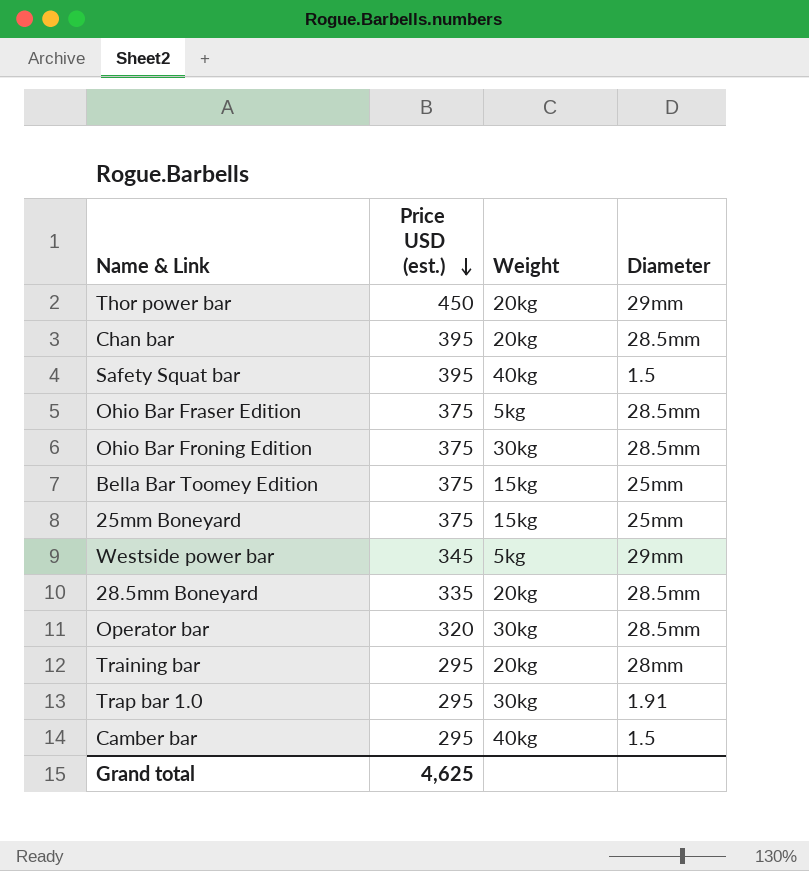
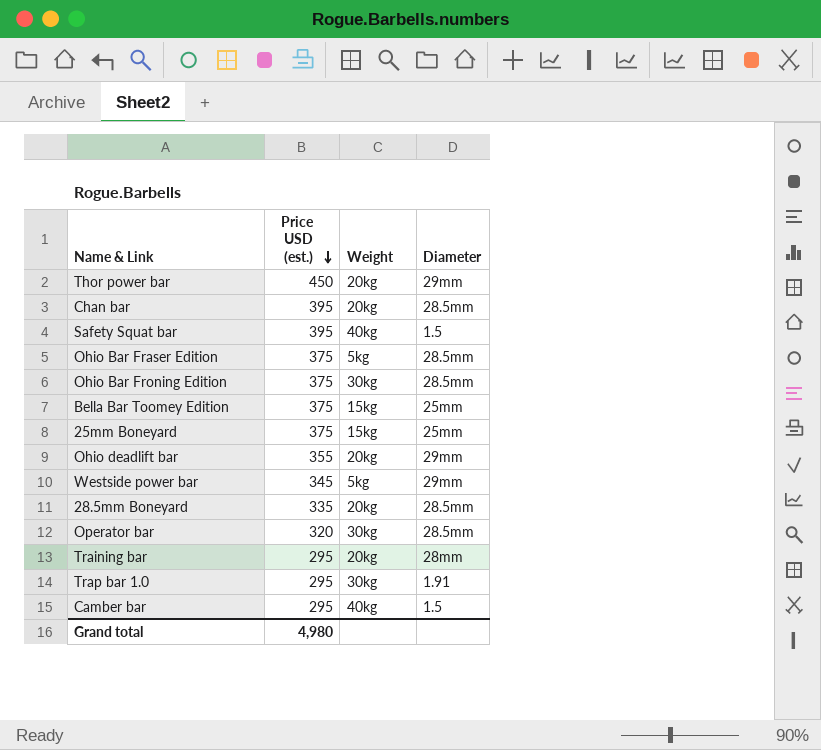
row Ohio deadlift bar: none -> 355 | 20kg | 29mm
Grand total | Price USD (est.): 4,625 -> 4,980

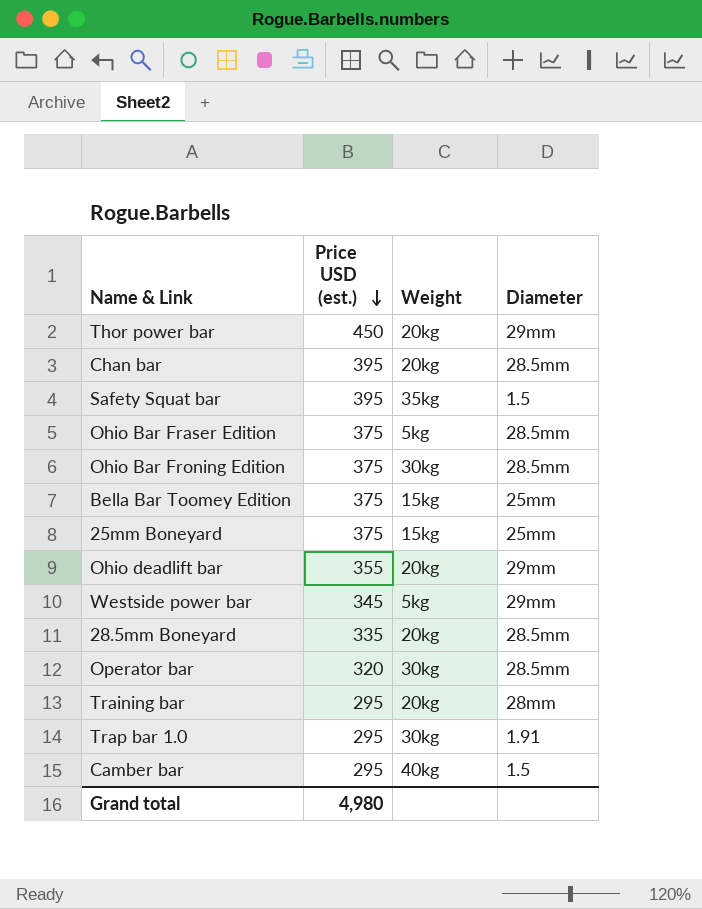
Safety Squat bar | Weight: 40kg -> 35kg

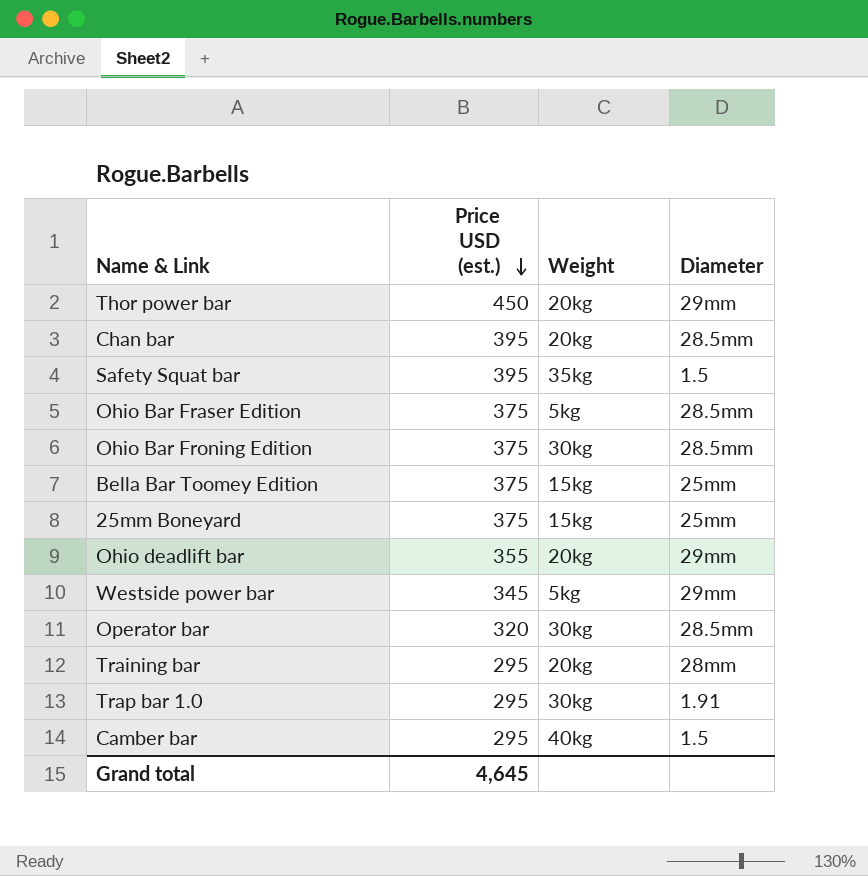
row 28.5mm Boneyard: 335 | 20kg | 28.5mm -> none
Grand total | Price USD (est.): 4,980 -> 4,645

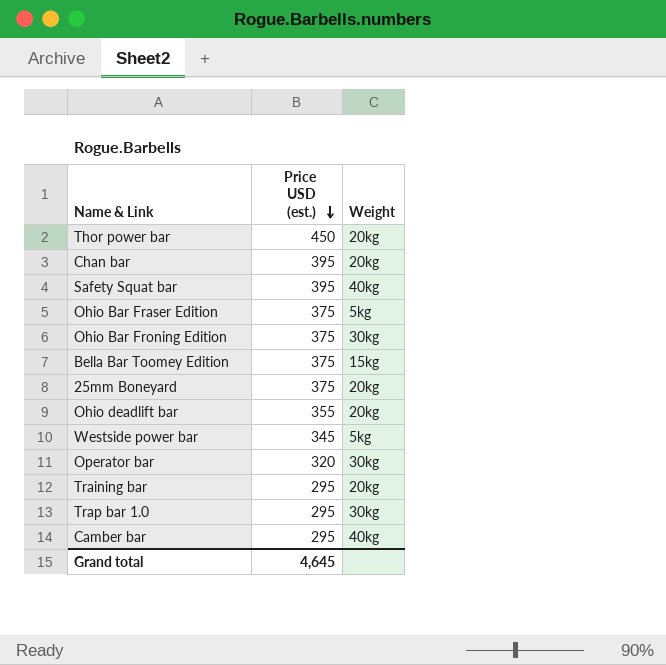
column Diameter | position: 4 -> none
Safety Squat bar | Weight: 35kg -> 40kg
25mm Boneyard | Weight: 15kg -> 20kg

